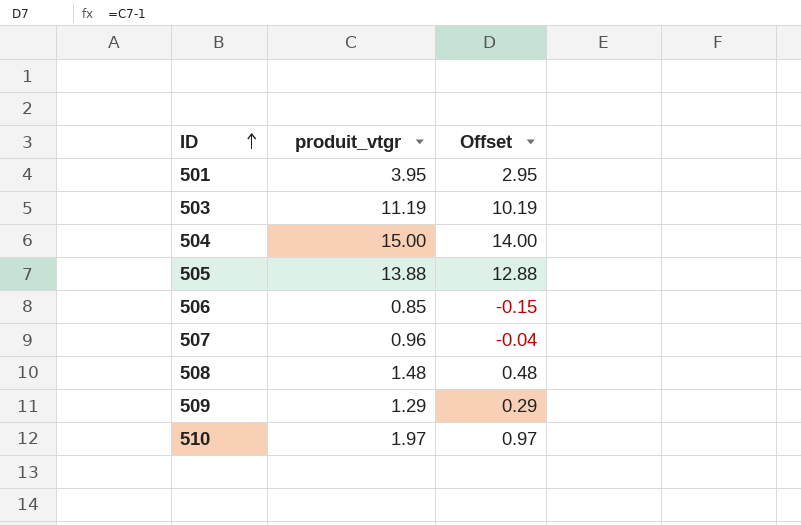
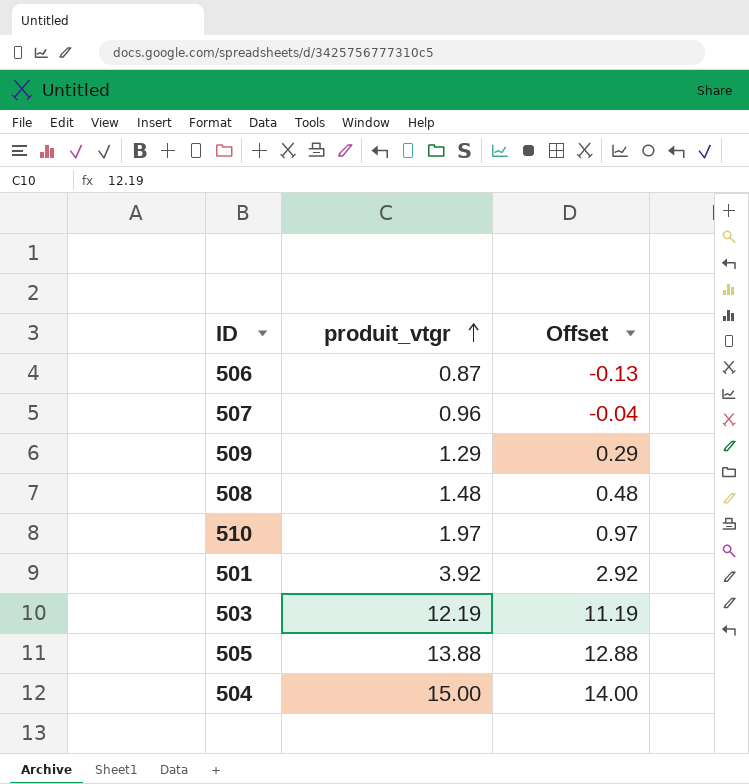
row order: ID ascending -> produit_vtgr ascending
506 | produit_vtgr: 0.85 -> 0.87
506 | Offset: -0.15 -> -0.13
501 | produit_vtgr: 3.95 -> 3.92
501 | Offset: 2.95 -> 2.92
503 | produit_vtgr: 11.19 -> 12.19
503 | Offset: 10.19 -> 11.19

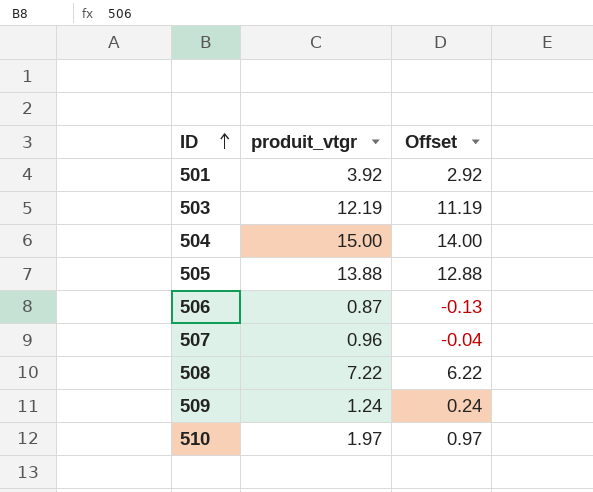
row order: produit_vtgr ascending -> ID ascending
508 | produit_vtgr: 1.48 -> 7.22
508 | Offset: 0.48 -> 6.22
509 | produit_vtgr: 1.29 -> 1.24
509 | Offset: 0.29 -> 0.24

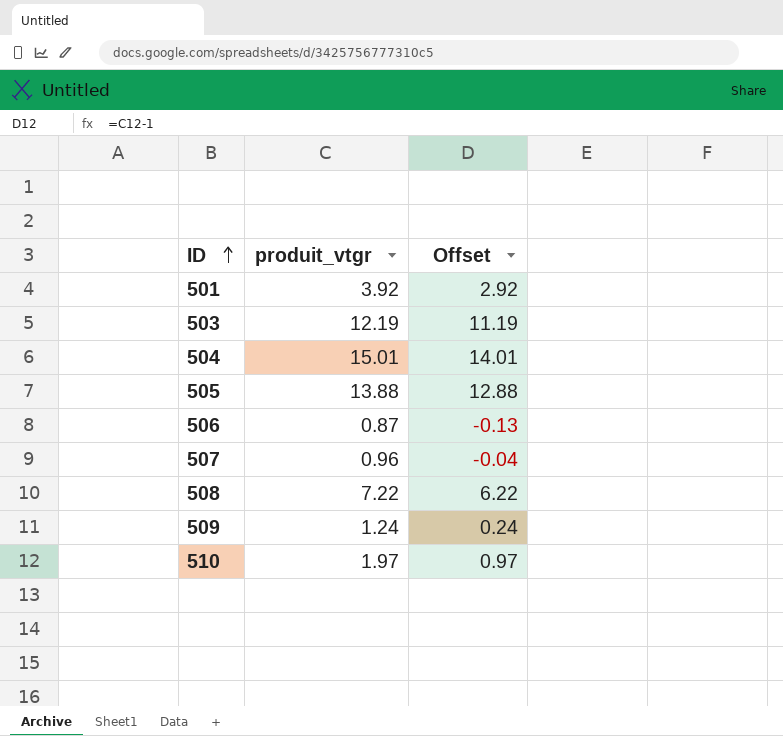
504 | produit_vtgr: 15.00 -> 15.01
504 | Offset: 14.00 -> 14.01

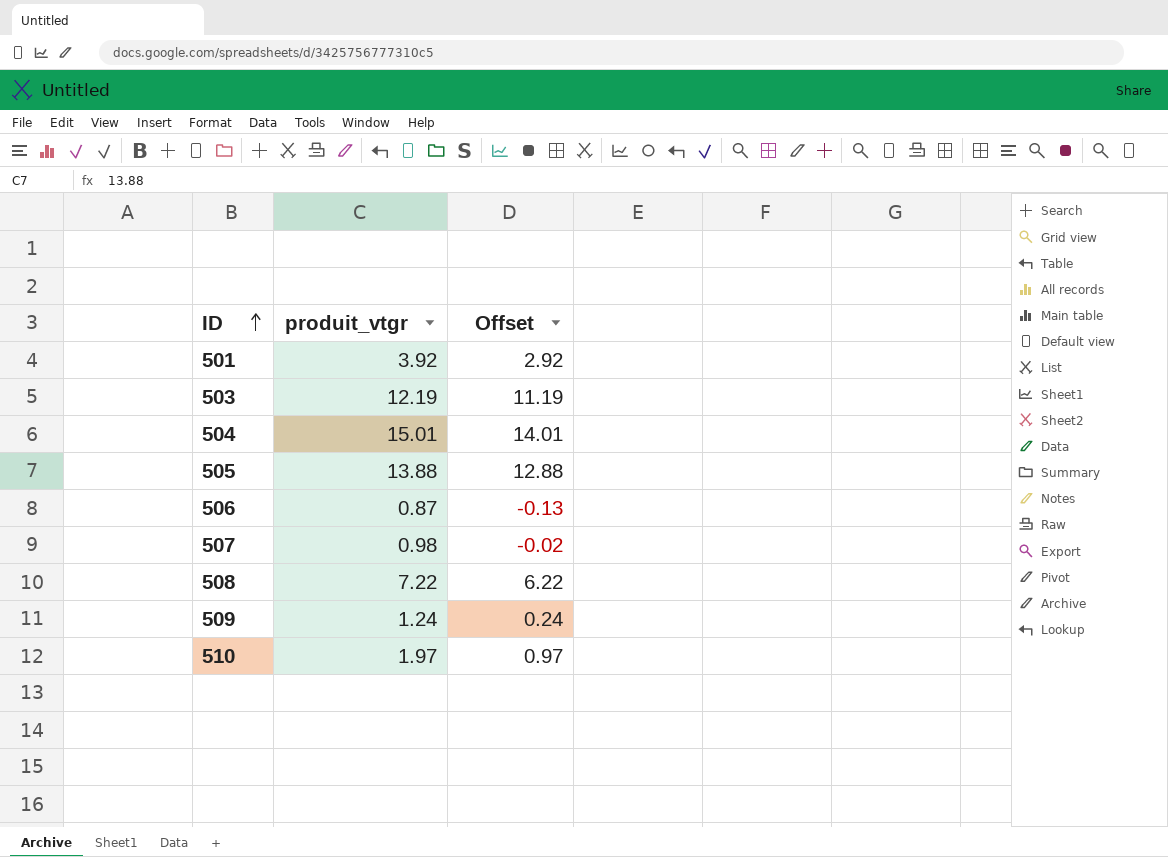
507 | produit_vtgr: 0.96 -> 0.98
507 | Offset: -0.04 -> -0.02

